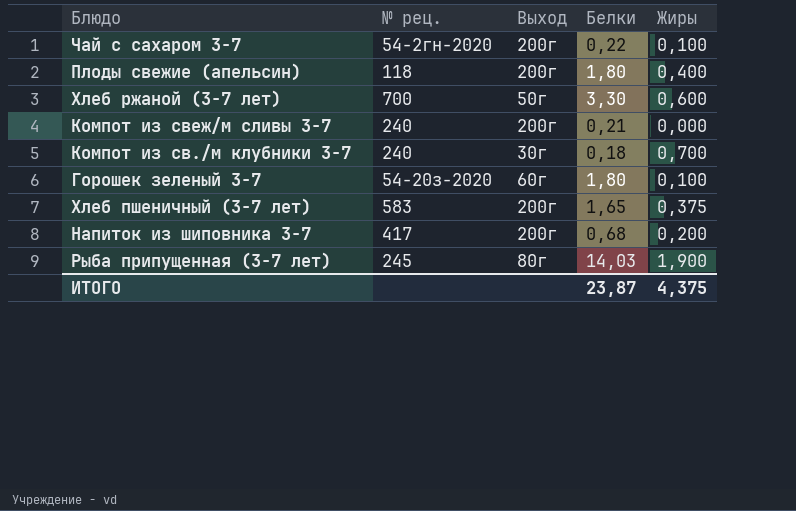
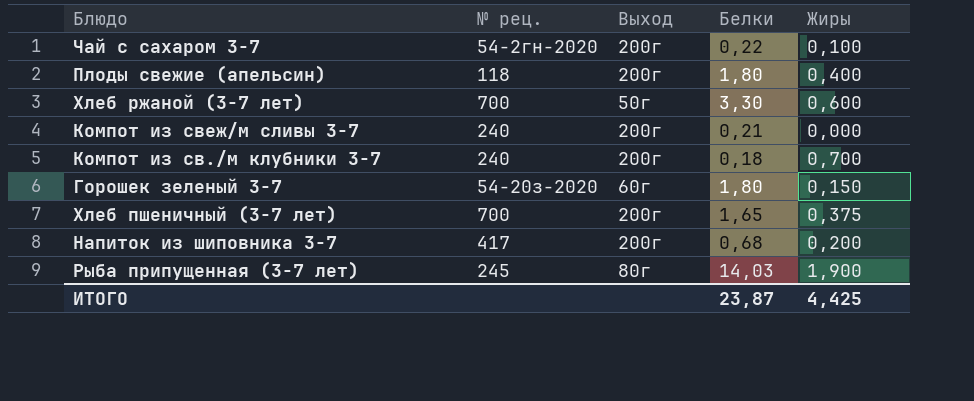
Компот из св./м клубники 3-7 | Выход: 30г -> 200г
Горошек зеленый 3-7 | Жиры: 0,100 -> 0,150
Хлеб пшеничный (3-7 лет) | № рец.: 583 -> 700
ИТОГО | Жиры: 4,375 -> 4,425

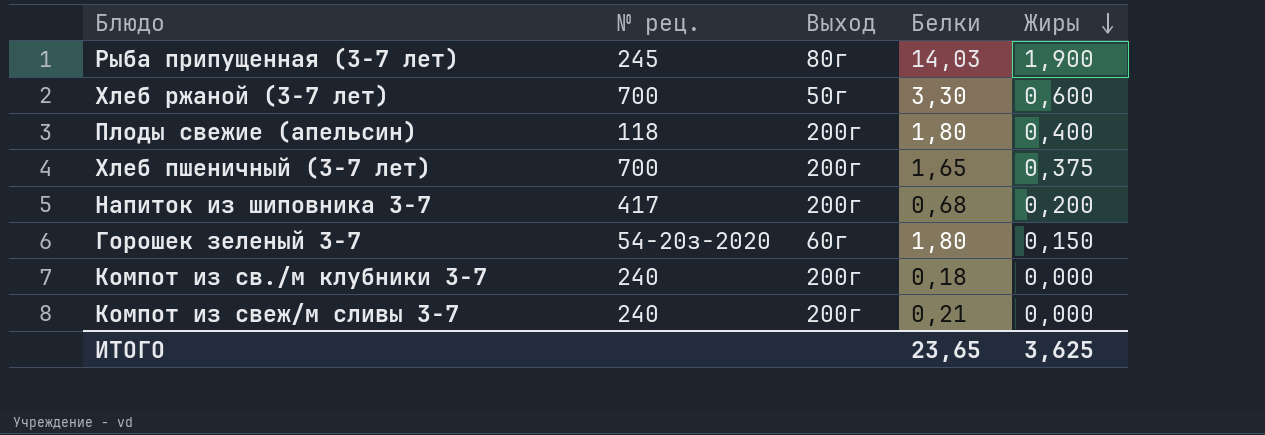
row order: none -> Жиры descending
row Чай с сахаром 3-7: 54-2гн-2020 | 200г | 0,22 | 0,100 -> none
Компот из св./м клубники 3-7 | Жиры: 0,700 -> 0,000
ИТОГО | Белки: 23,87 -> 23,65
ИТОГО | Жиры: 4,425 -> 3,625

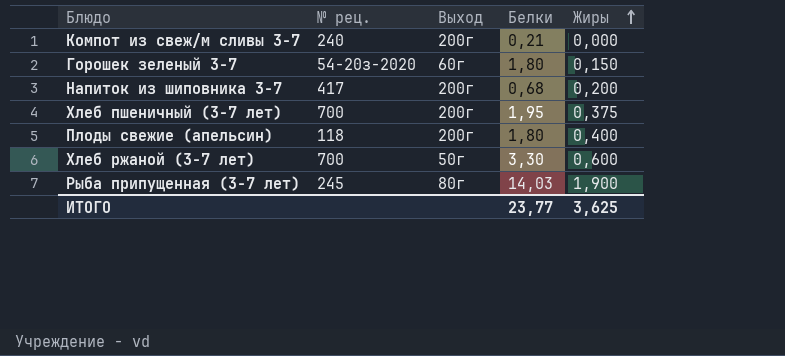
row order: Жиры descending -> Жиры ascending
row Компот из св./м клубники 3-7: 240 | 200г | 0,18 | 0,000 -> none
Хлеб пшеничный (3-7 лет) | Белки: 1,65 -> 1,95
ИТОГО | Белки: 23,65 -> 23,77

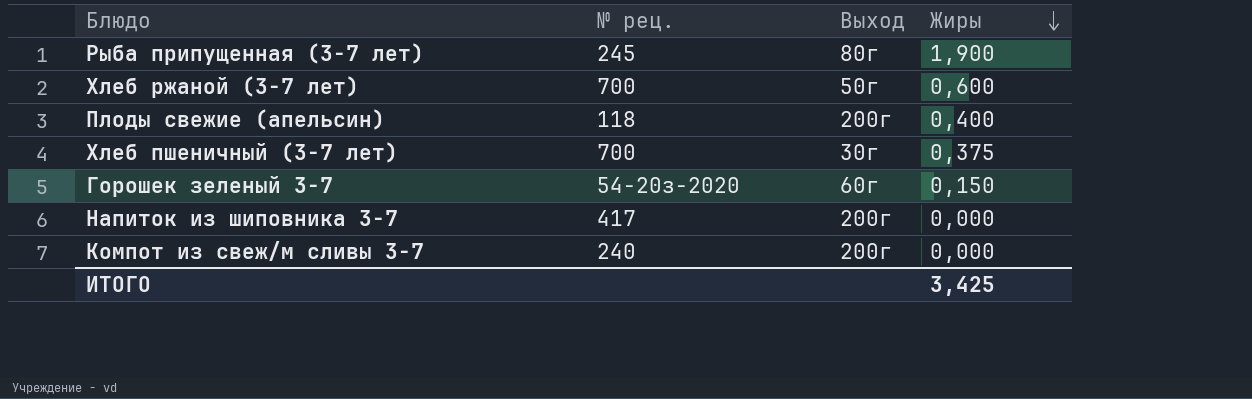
row order: Жиры ascending -> Жиры descending
column Белки | position: 4 -> none
Хлеб пшеничный (3-7 лет) | Выход: 200г -> 30г
Напиток из шиповника 3-7 | Жиры: 0,200 -> 0,000
ИТОГО | Жиры: 3,625 -> 3,425

